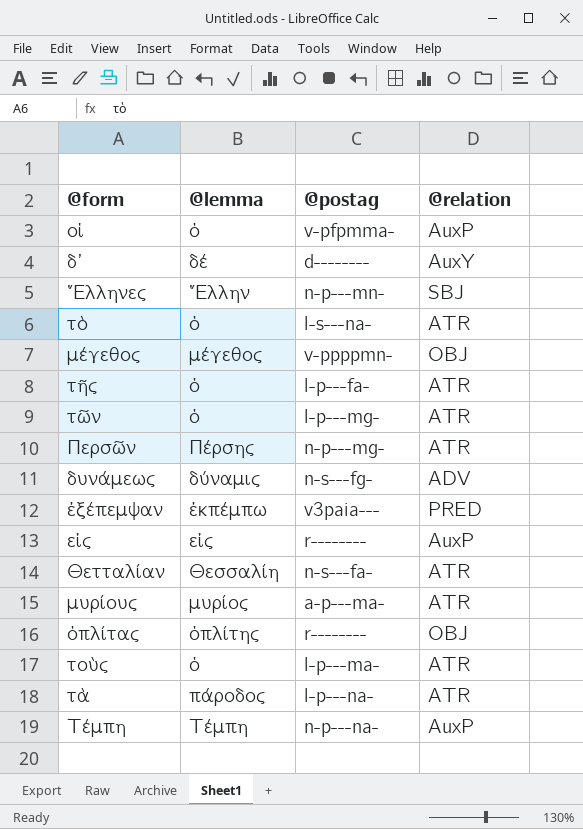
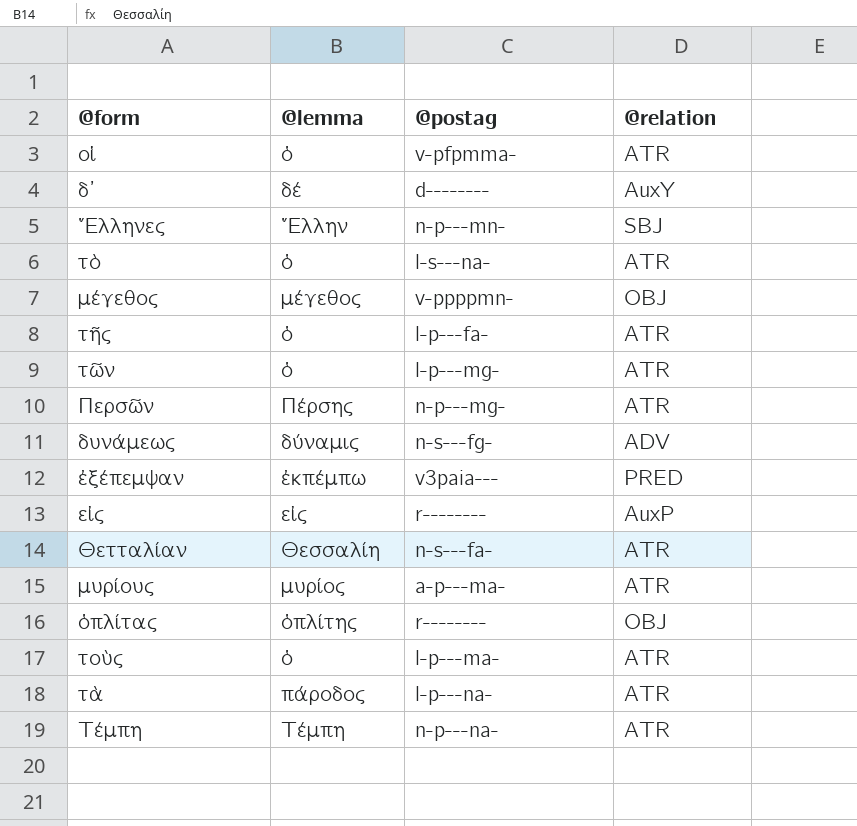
οἱ | @relation: AuxP -> ATR
Τέμπη | @relation: AuxP -> ATR

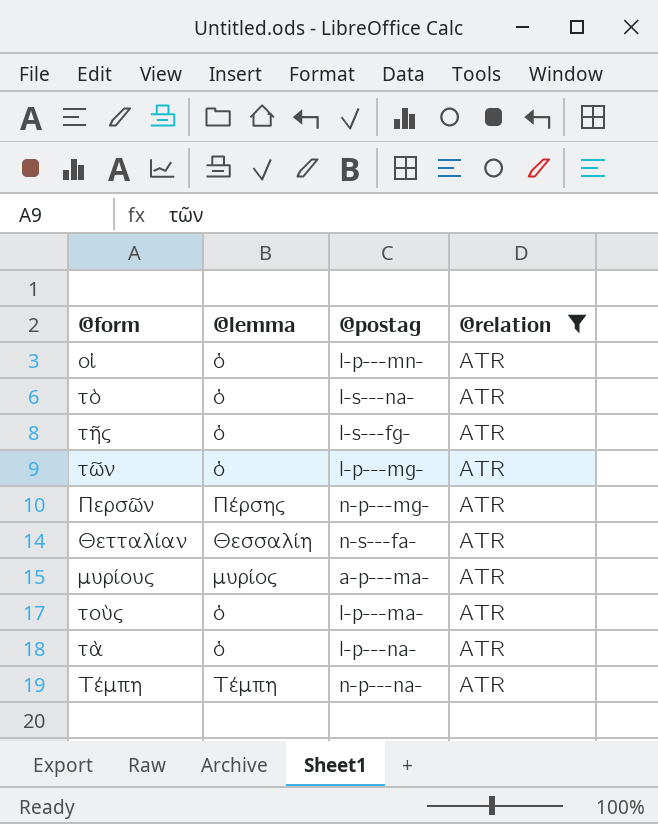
filter: none -> @relation = ATR
οἱ | @postag: v-pfpmma- -> l-p---mn-
τῆς | @postag: l-p---fa- -> l-s---fg-
τὰ | @lemma: πάροδος -> ὁ

